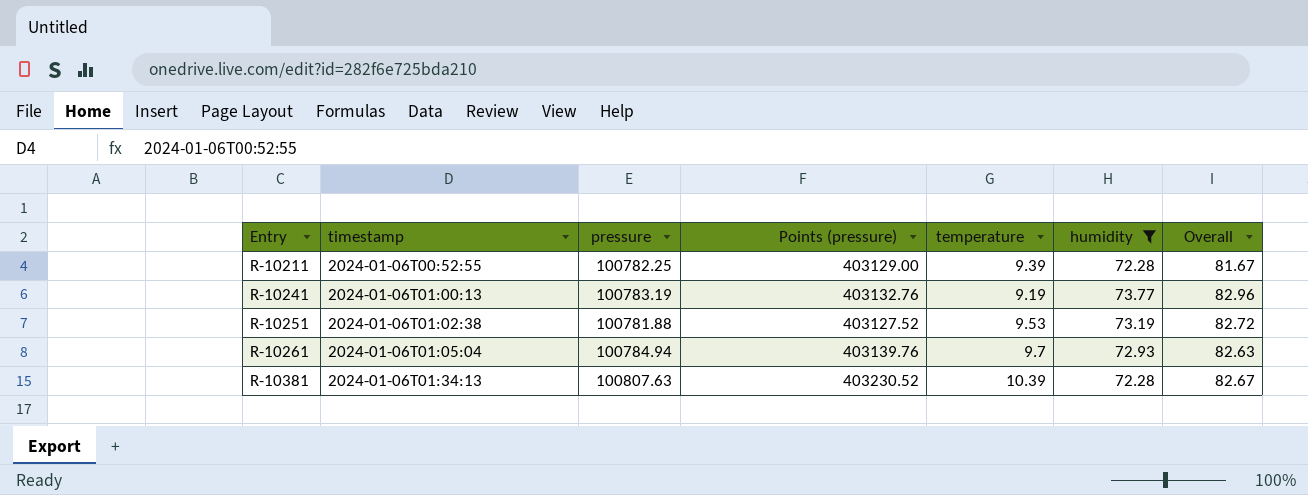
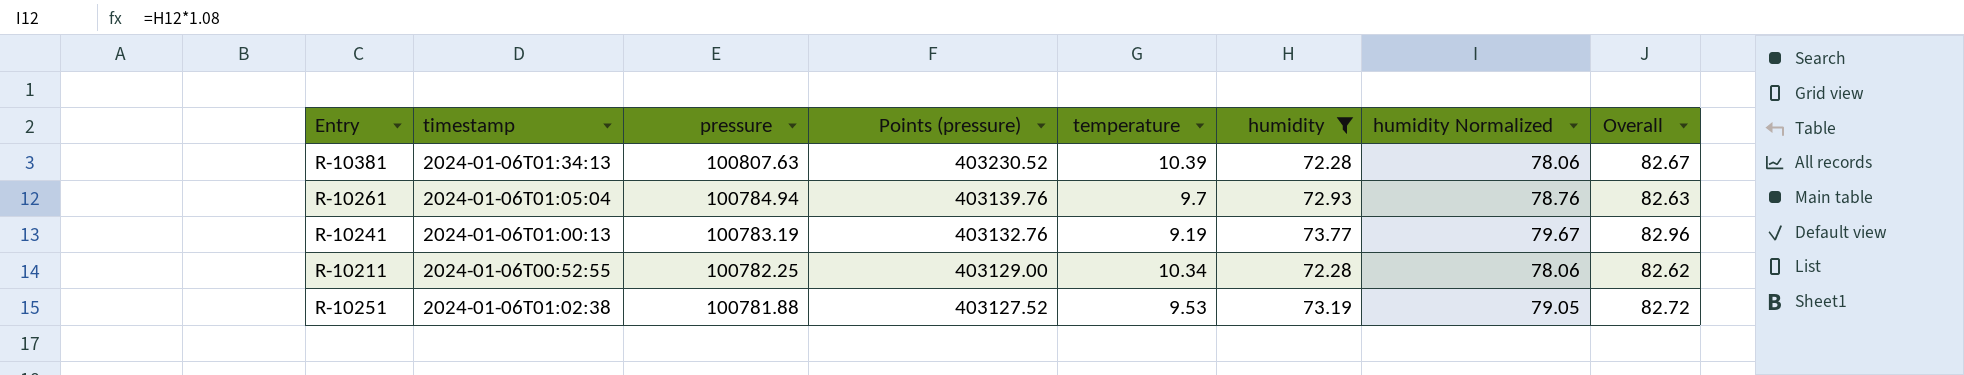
row order: Entry ascending -> pressure descending
column humidity Normalized | formula: none -> [humidity] * 1.08
R-10211 | temperature: 9.39 -> 10.34
R-10211 | Overall: 81.67 -> 82.62

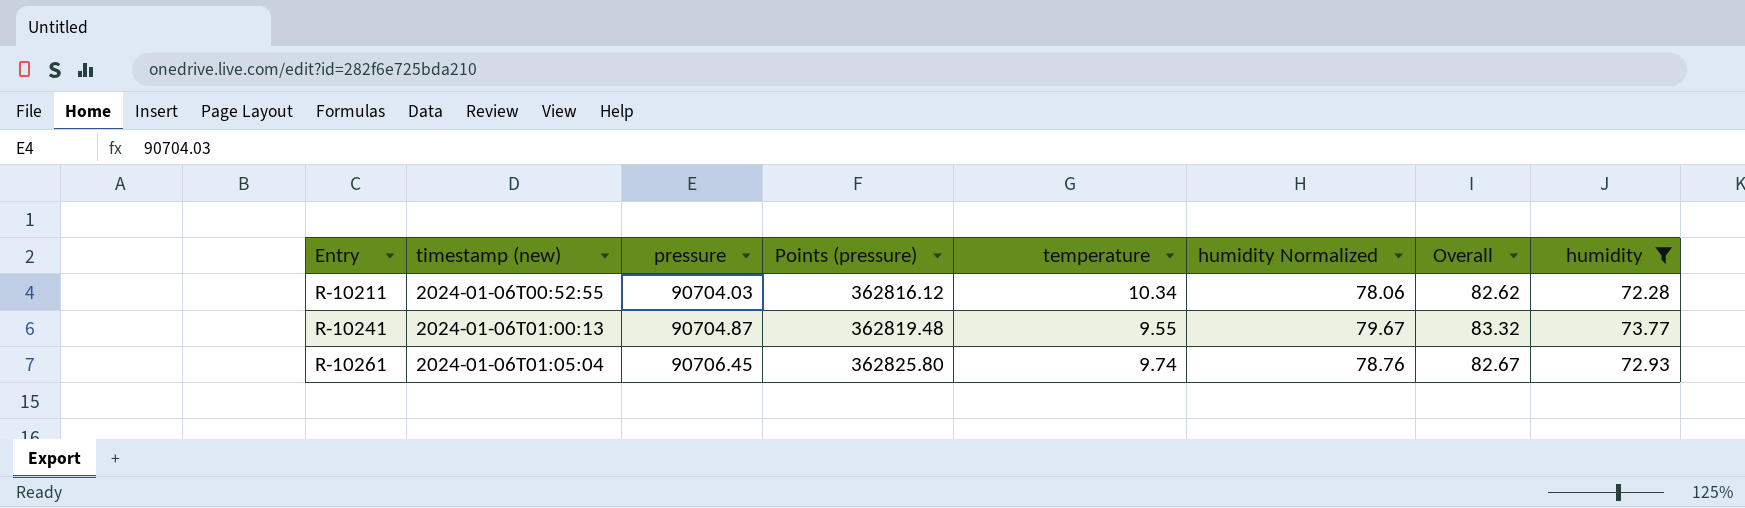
row order: pressure descending -> Entry ascending
column name: timestamp -> timestamp (new)
column humidity | position: 6 -> 8
row R-10381: 2024-01-06T01:34:13 | 100807.63 | 403230.52 | 10.39 | 72.28 | 78.06 | 82.67 -> none
row R-10251: 2024-01-06T01:02:38 | 100781.88 | 403127.52 | 9.53 | 73.19 | 79.05 | 82.72 -> none
R-10211 | pressure: 100782.25 -> 90704.03
R-10211 | Points (pressure): 403129.00 -> 362816.12
R-10241 | pressure: 100783.19 -> 90704.87
R-10241 | Points (pressure): 403132.76 -> 362819.48
R-10241 | temperature: 9.19 -> 9.55
R-10241 | Overall: 82.96 -> 83.32
R-10261 | pressure: 100784.94 -> 90706.45
R-10261 | Points (pressure): 403139.76 -> 362825.80
R-10261 | temperature: 9.7 -> 9.74
R-10261 | Overall: 82.63 -> 82.67

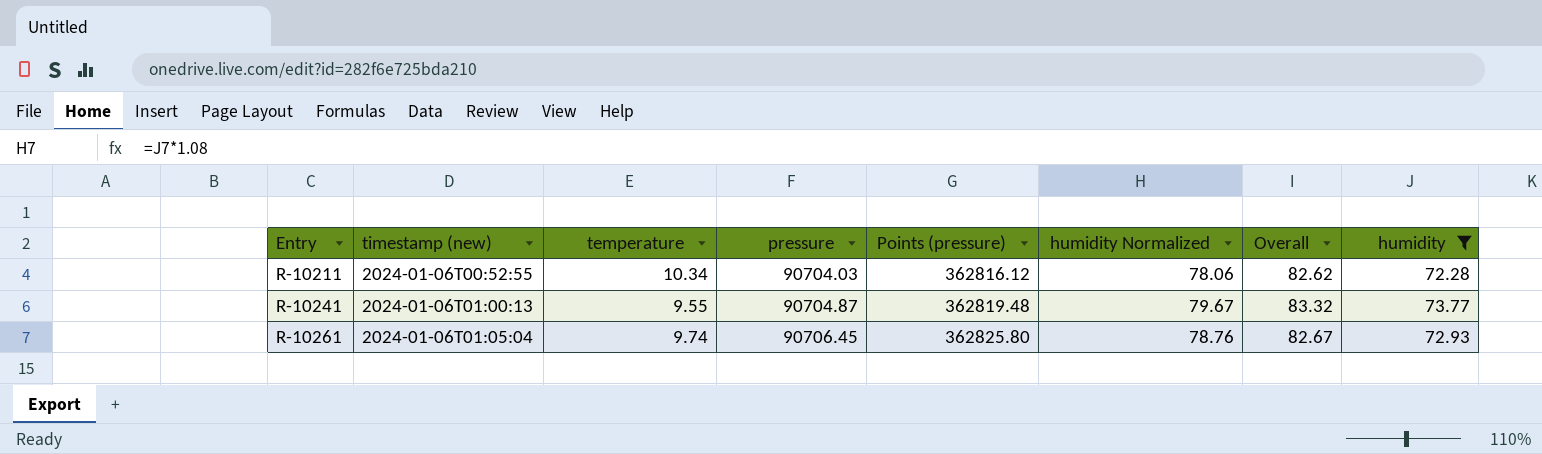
column temperature | position: 5 -> 3

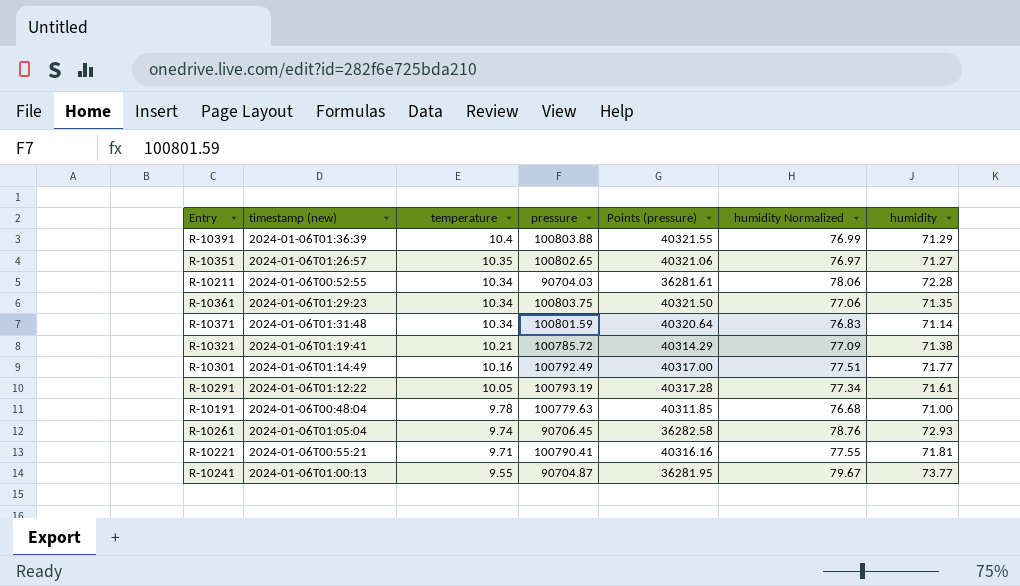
filter: humidity >= 72.28 -> none
row order: Entry ascending -> temperature descending
column Overall | formula: [temperature] + [humidity] -> none
column Points (pressure) | formula: [pressure] * 4 -> [pressure] * 0.4

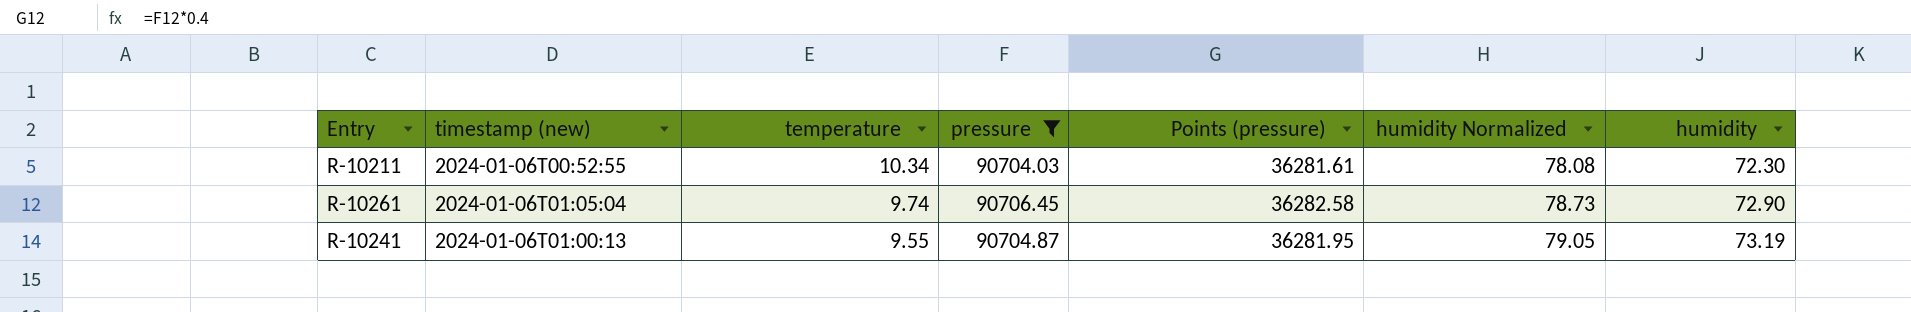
filter: none -> pressure <= 90706.45
R-10211 | humidity Normalized: 78.06 -> 78.08
R-10211 | humidity: 72.28 -> 72.30
R-10261 | humidity Normalized: 78.76 -> 78.73
R-10261 | humidity: 72.93 -> 72.90
R-10241 | humidity Normalized: 79.67 -> 79.05
R-10241 | humidity: 73.77 -> 73.19

